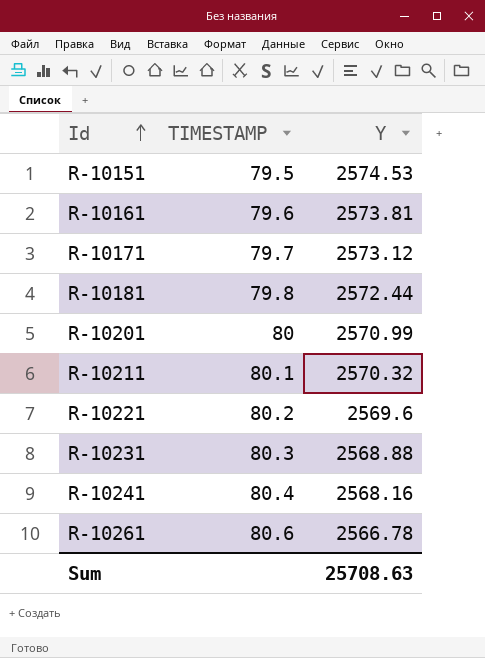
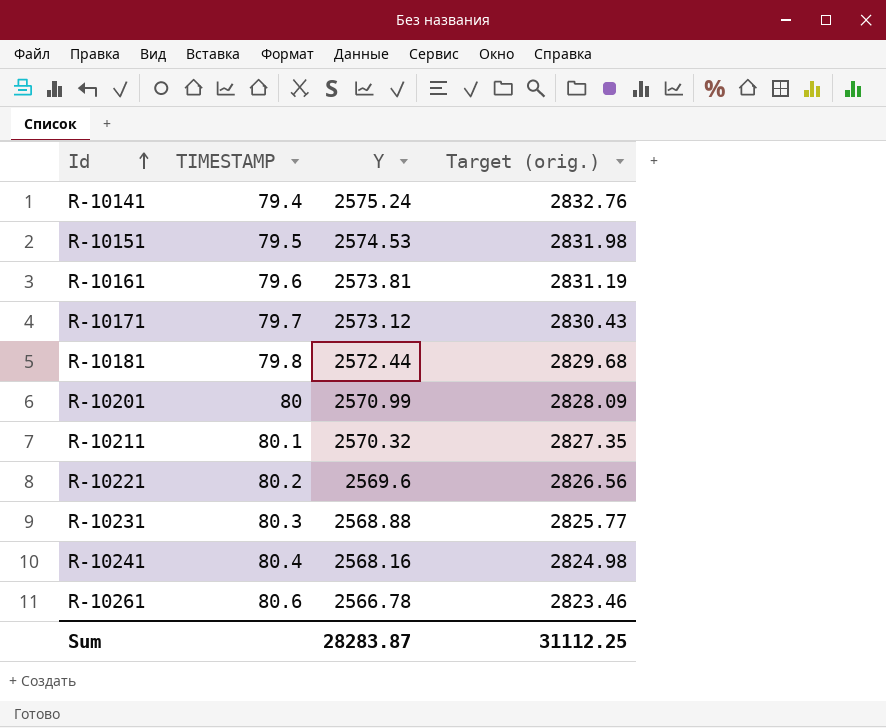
column Target (orig.) | formula: none -> [Y] * 1.1
row R-10141: none -> 79.4 | 2575.24 | 2832.76
Sum | Y: 25708.63 -> 28283.87

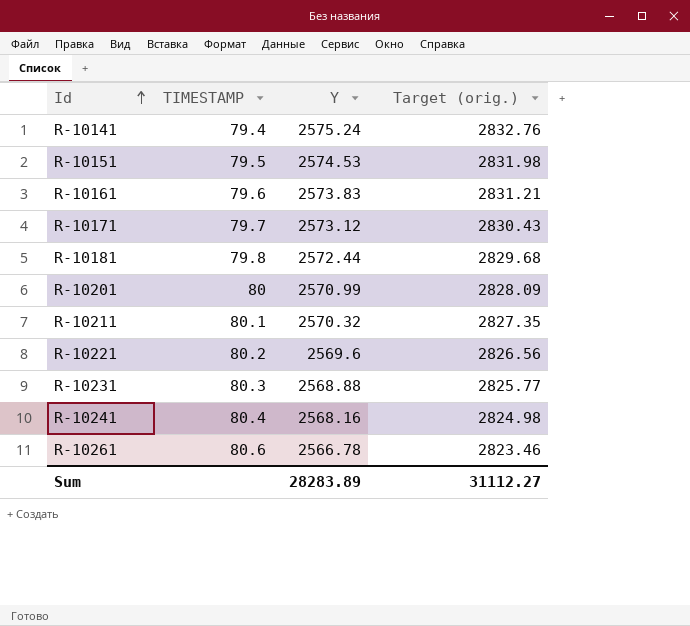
R-10161 | Y: 2573.81 -> 2573.83
R-10161 | Target (orig.): 2831.19 -> 2831.21
Sum | Y: 28283.87 -> 28283.89
Sum | Target (orig.): 31112.25 -> 31112.27

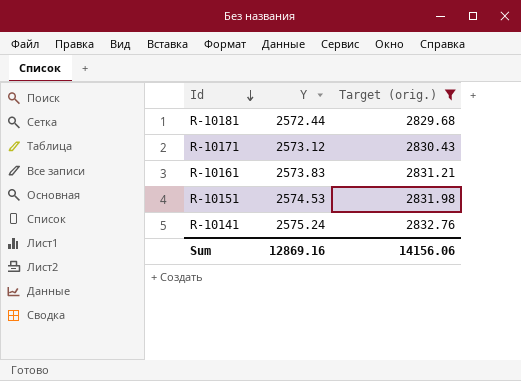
filter: none -> Target (orig.) >= 2829.68
row order: Id ascending -> Id descending
column TIMESTAMP | position: 2 -> none
Sum | Y: 28283.89 -> 12869.16
Sum | Target (orig.): 31112.27 -> 14156.06

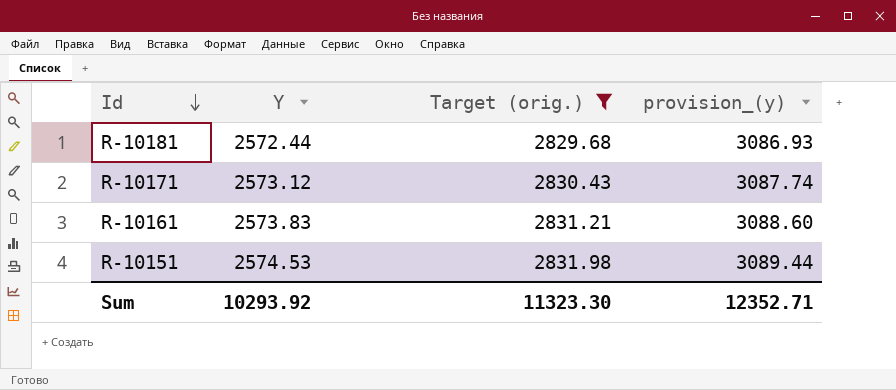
column provision_(y) | formula: none -> [Y] * 1.2
row R-10141: 2575.24 | 2832.76 -> none
Sum | Y: 12869.16 -> 10293.92
Sum | Target (orig.): 14156.06 -> 11323.30

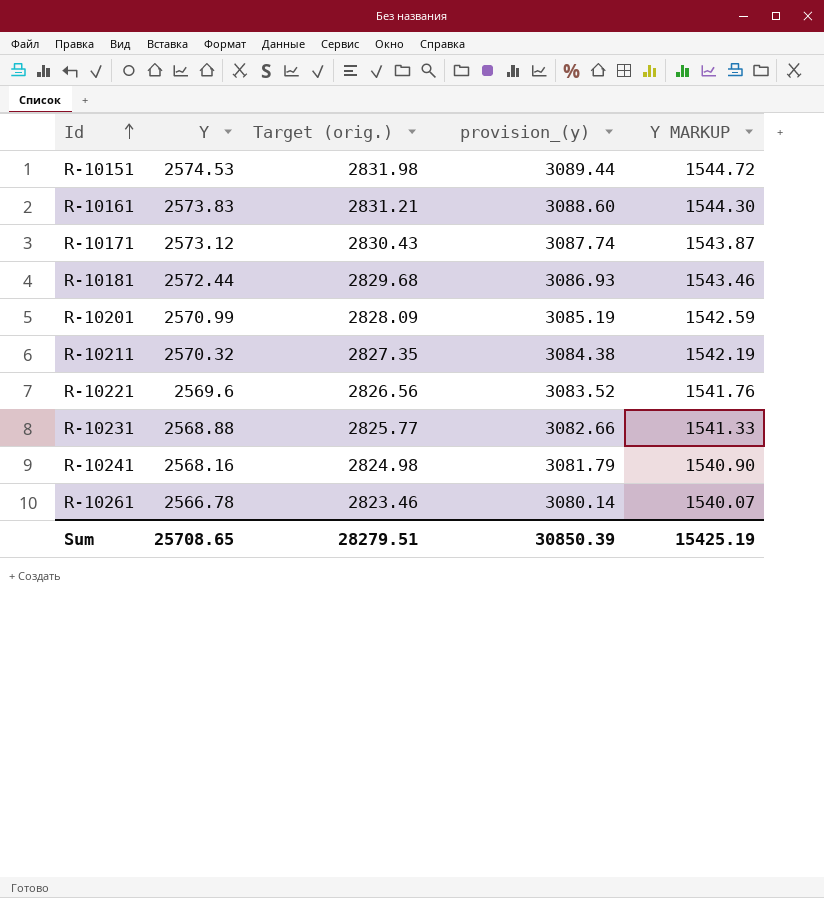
filter: Target (orig.) >= 2829.68 -> none
row order: Id descending -> Id ascending
column Y MARKUP | formula: none -> [Y] * 0.6
Sum | Y: 10293.92 -> 25708.65
Sum | Target (orig.): 11323.30 -> 28279.51
Sum | provision_(y): 12352.71 -> 30850.39

